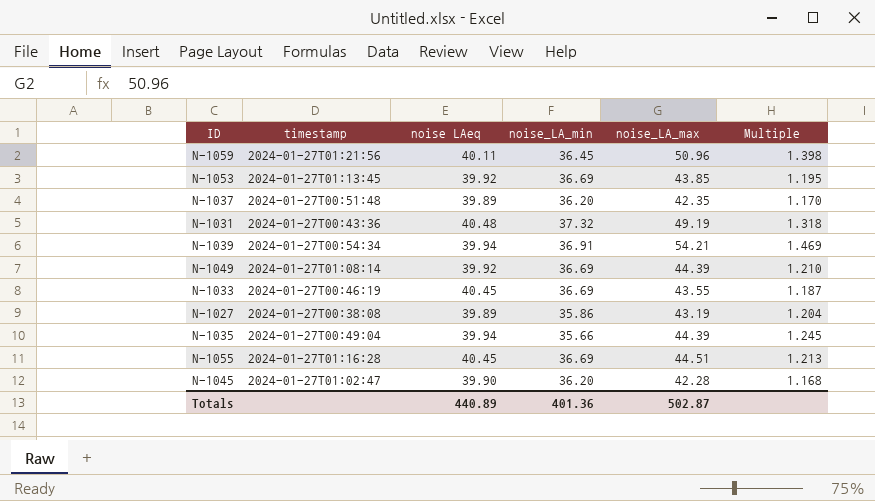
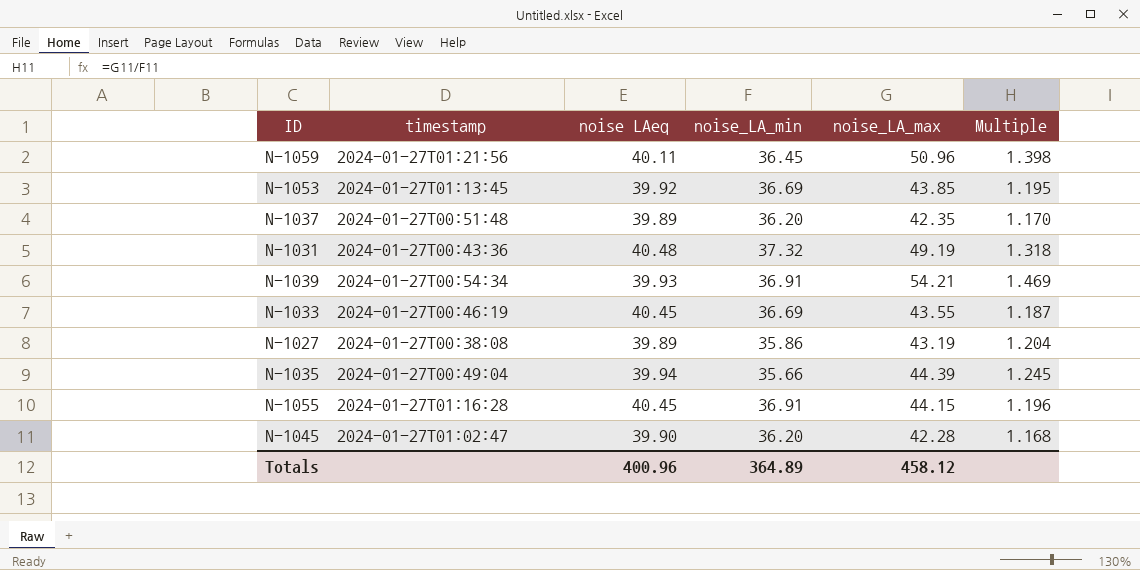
row N-1049: 2024-01-27T01:08:14 | 39.92 | 36.69 | 44.39 | 1.210 -> none
N-1039 | noise LAeq: 39.94 -> 39.93
N-1055 | noise_LA_min: 36.69 -> 36.91
N-1055 | noise_LA_max: 44.51 -> 44.15
N-1055 | Multiple: 1.213 -> 1.196
Totals | noise LAeq: 440.89 -> 400.96
Totals | noise_LA_min: 401.36 -> 364.89
Totals | noise_LA_max: 502.87 -> 458.12

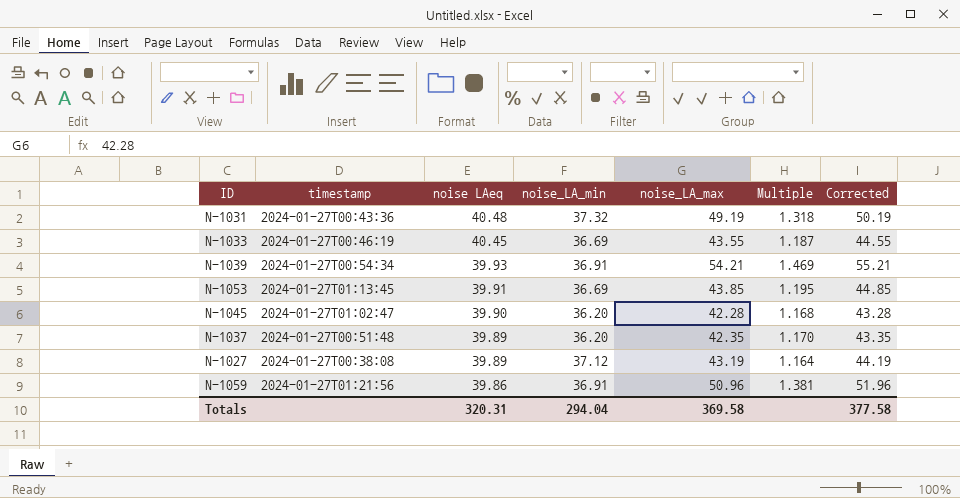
row order: none -> noise LAeq descending
column Corrected | formula: none -> [noise_LA_max] + 1
row N-1035: 2024-01-27T00:49:04 | 39.94 | 35.66 | 44.39 | 1.245 -> none
row N-1055: 2024-01-27T01:16:28 | 40.45 | 36.91 | 44.15 | 1.196 -> none
N-1053 | noise LAeq: 39.92 -> 39.91
N-1027 | noise_LA_min: 35.86 -> 37.12
N-1027 | Multiple: 1.204 -> 1.164
N-1059 | noise LAeq: 40.11 -> 39.86
N-1059 | noise_LA_min: 36.45 -> 36.91
N-1059 | Multiple: 1.398 -> 1.381
Totals | noise LAeq: 400.96 -> 320.31
Totals | noise_LA_min: 364.89 -> 294.04
Totals | noise_LA_max: 458.12 -> 369.58

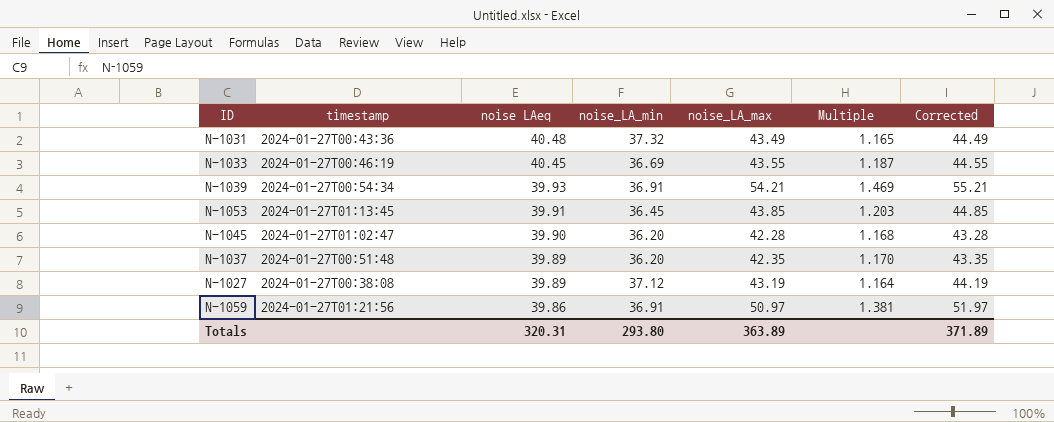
N-1031 | noise_LA_max: 49.19 -> 43.49
N-1031 | Multiple: 1.318 -> 1.165
N-1031 | Corrected: 50.19 -> 44.49
N-1053 | noise_LA_min: 36.69 -> 36.45
N-1053 | Multiple: 1.195 -> 1.203
N-1059 | noise_LA_max: 50.96 -> 50.97
N-1059 | Corrected: 51.96 -> 51.97
Totals | noise_LA_min: 294.04 -> 293.80
Totals | noise_LA_max: 369.58 -> 363.89
Totals | Corrected: 377.58 -> 371.89

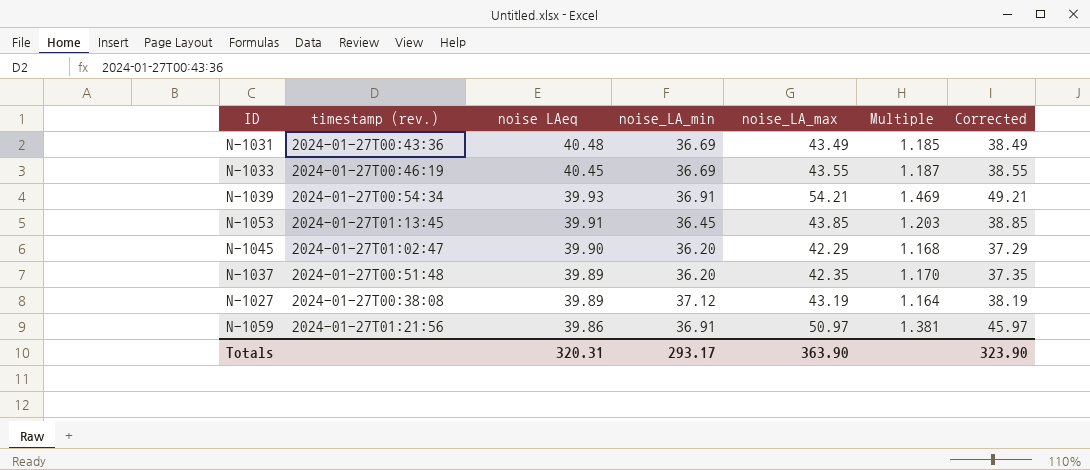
column name: timestamp -> timestamp (rev.)
column Corrected | formula: [noise_LA_max] + 1 -> [noise_LA_max] - 5
N-1031 | noise_LA_min: 37.32 -> 36.69
N-1031 | Multiple: 1.165 -> 1.185
N-1045 | noise_LA_max: 42.28 -> 42.29
Totals | noise_LA_min: 293.80 -> 293.17
Totals | noise_LA_max: 363.89 -> 363.90
Totals | Corrected: 371.89 -> 323.90

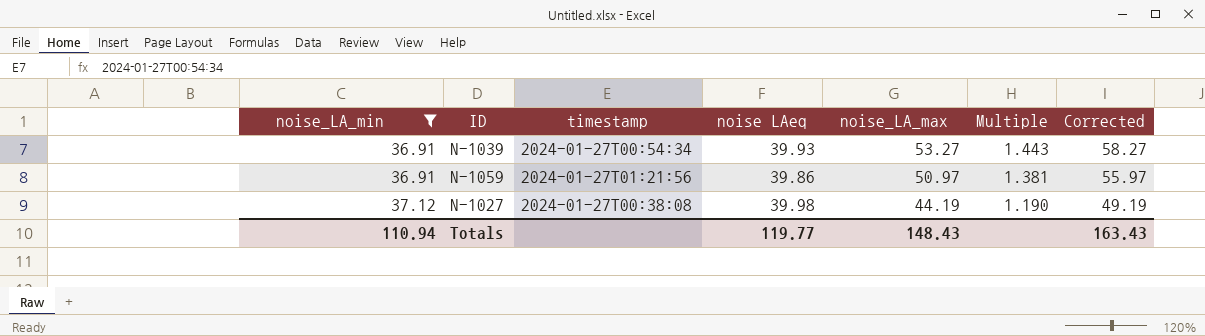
filter: none -> noise_LA_min >= 36.91
row order: noise LAeq descending -> noise_LA_min ascending
column noise_LA_min | position: 4 -> 1
column name: timestamp (rev.) -> timestamp
column Corrected | formula: [noise_LA_max] - 5 -> [noise_LA_max] + 5
N-1039 | noise_LA_max: 54.21 -> 53.27
N-1039 | Multiple: 1.469 -> 1.443
N-1027 | noise LAeq: 39.89 -> 39.98
N-1027 | noise_LA_max: 43.19 -> 44.19
N-1027 | Multiple: 1.164 -> 1.190
Totals | noise_LA_min: 293.17 -> 110.94
Totals | noise LAeq: 320.31 -> 119.77
Totals | noise_LA_max: 363.90 -> 148.43
Totals | Corrected: 323.90 -> 163.43

